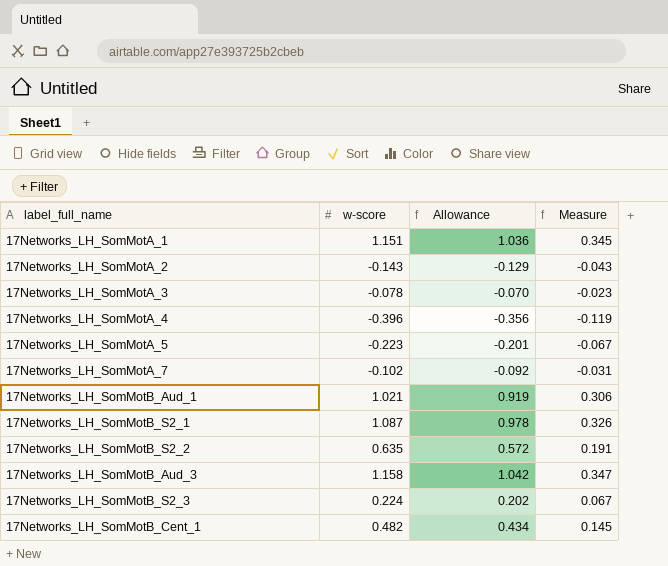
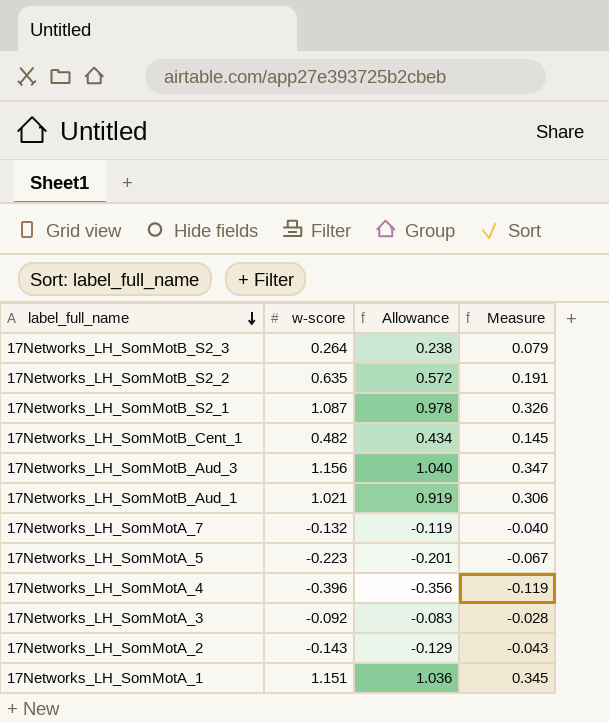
row order: none -> label_full_name descending
17Networks_LH_SomMotB_S2_3 | w-score: 0.224 -> 0.264
17Networks_LH_SomMotB_S2_3 | Allowance: 0.202 -> 0.238
17Networks_LH_SomMotB_S2_3 | Measure: 0.067 -> 0.079
17Networks_LH_SomMotB_Aud_3 | w-score: 1.158 -> 1.156
17Networks_LH_SomMotB_Aud_3 | Allowance: 1.042 -> 1.040
17Networks_LH_SomMotA_7 | w-score: -0.102 -> -0.132
17Networks_LH_SomMotA_7 | Allowance: -0.092 -> -0.119
17Networks_LH_SomMotA_7 | Measure: -0.031 -> -0.040
17Networks_LH_SomMotA_3 | w-score: -0.078 -> -0.092
17Networks_LH_SomMotA_3 | Allowance: -0.070 -> -0.083
17Networks_LH_SomMotA_3 | Measure: -0.023 -> -0.028

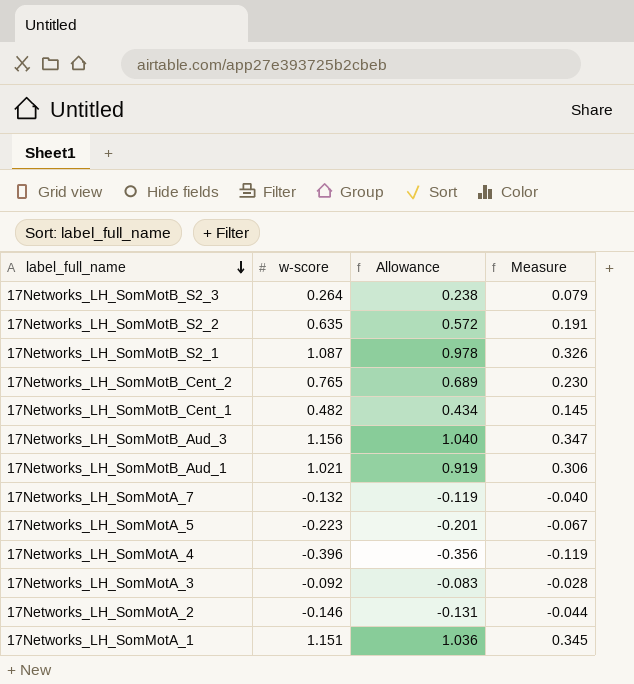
row 17Networks_LH_SomMotB_Cent_2: none -> 0.765 | 0.689 | 0.230
17Networks_LH_SomMotA_2 | w-score: -0.143 -> -0.146
17Networks_LH_SomMotA_2 | Allowance: -0.129 -> -0.131
17Networks_LH_SomMotA_2 | Measure: -0.043 -> -0.044

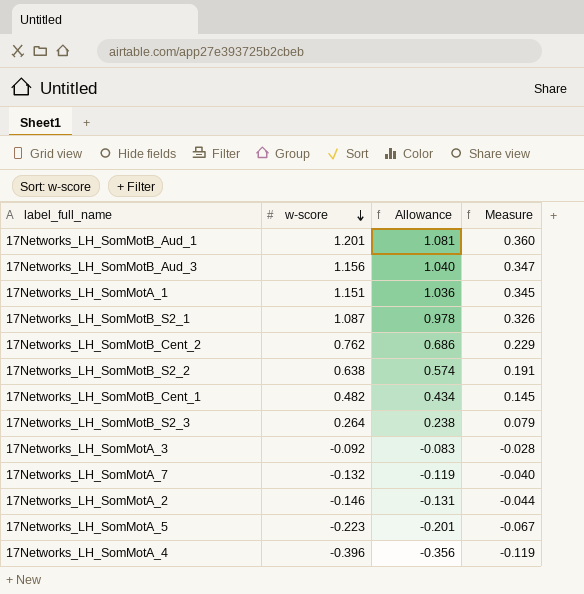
row order: label_full_name descending -> w-score descending
17Networks_LH_SomMotB_Aud_1 | w-score: 1.021 -> 1.201
17Networks_LH_SomMotB_Aud_1 | Allowance: 0.919 -> 1.081
17Networks_LH_SomMotB_Aud_1 | Measure: 0.306 -> 0.360
17Networks_LH_SomMotB_Cent_2 | w-score: 0.765 -> 0.762
17Networks_LH_SomMotB_Cent_2 | Allowance: 0.689 -> 0.686
17Networks_LH_SomMotB_Cent_2 | Measure: 0.230 -> 0.229
17Networks_LH_SomMotB_S2_2 | w-score: 0.635 -> 0.638
17Networks_LH_SomMotB_S2_2 | Allowance: 0.572 -> 0.574

